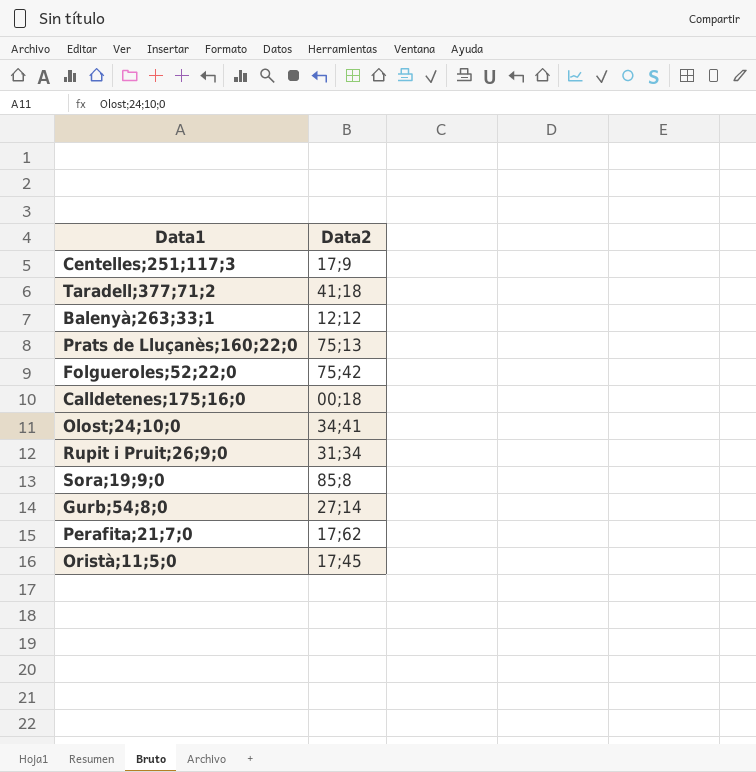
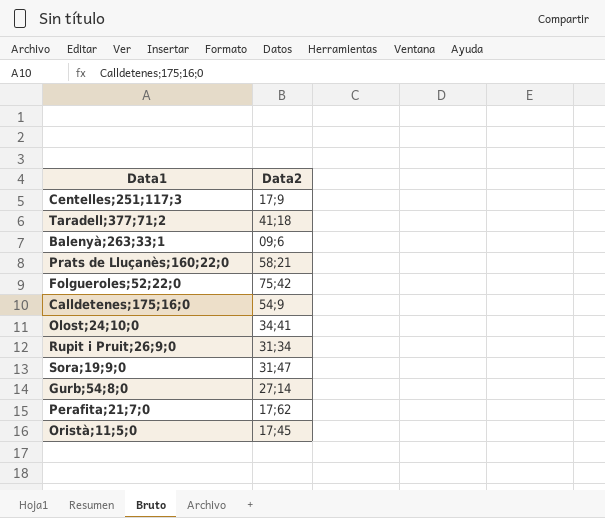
Balenyà;263;33;1 | Data2: 12;12 -> 09;6
Prats de Lluçanès;160;22;0 | Data2: 75;13 -> 58;21
Calldetenes;175;16;0 | Data2: 00;18 -> 54;9
Sora;19;9;0 | Data2: 85;8 -> 31;47

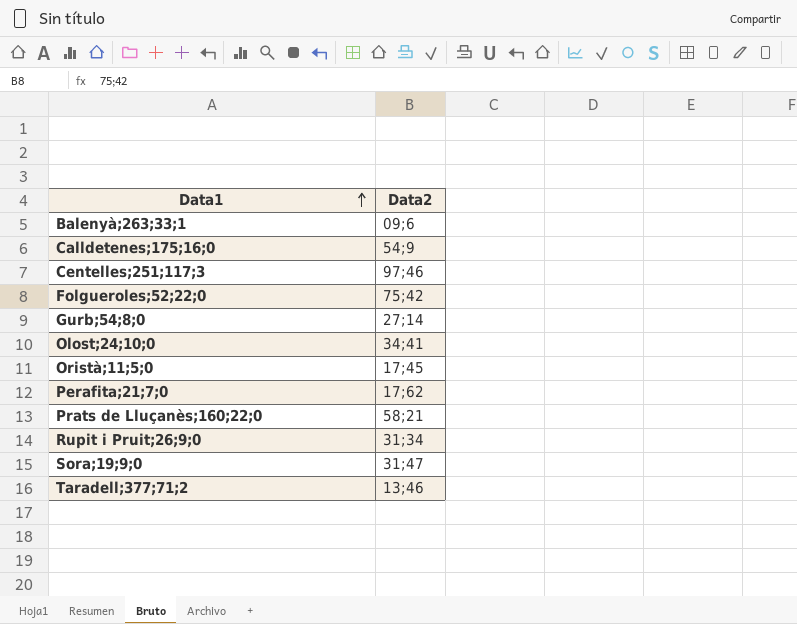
row order: none -> Data1 ascending
Centelles;251;117;3 | Data2: 17;9 -> 97;46
Taradell;377;71;2 | Data2: 41;18 -> 13;46

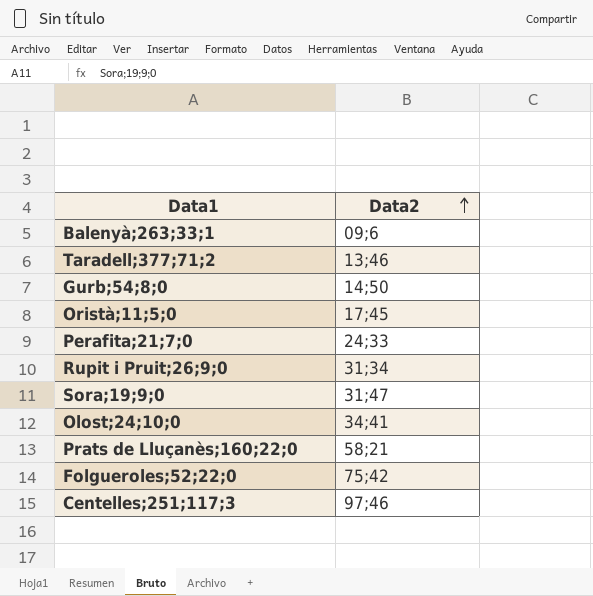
row order: Data1 ascending -> Data2 ascending
row Calldetenes;175;16;0: 54;9 -> none
Gurb;54;8;0 | Data2: 27;14 -> 14;50
Perafita;21;7;0 | Data2: 17;62 -> 24;33

